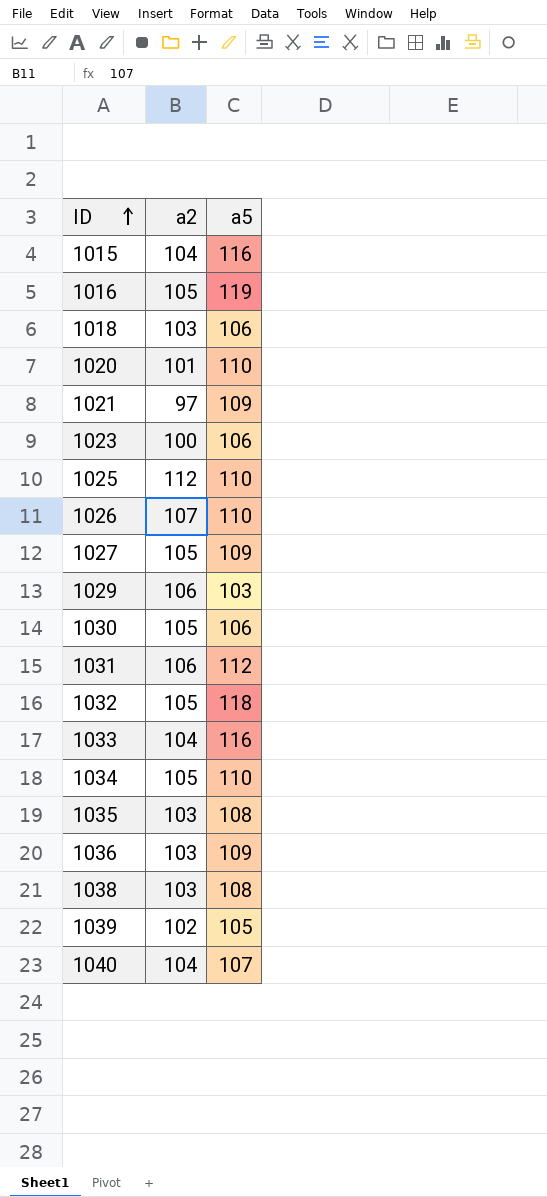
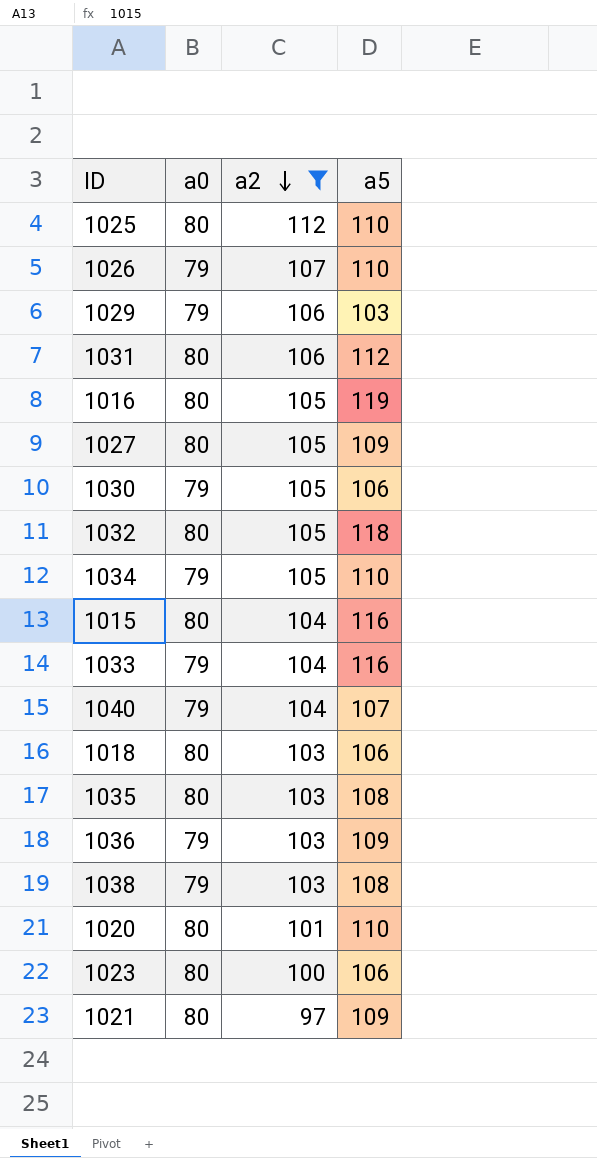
filter: none -> a2 != 102
row order: ID ascending -> a2 descending
column a0 | position: none -> 2

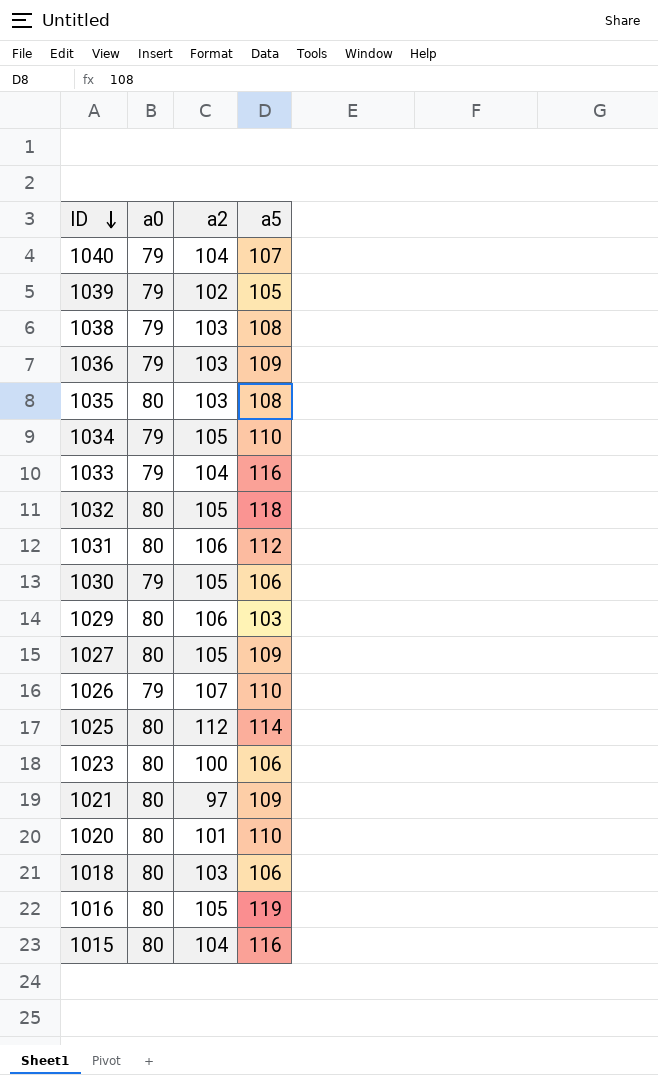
filter: a2 != 102 -> none
row order: a2 descending -> ID descending
1029 | a0: 79 -> 80
1025 | a5: 110 -> 114

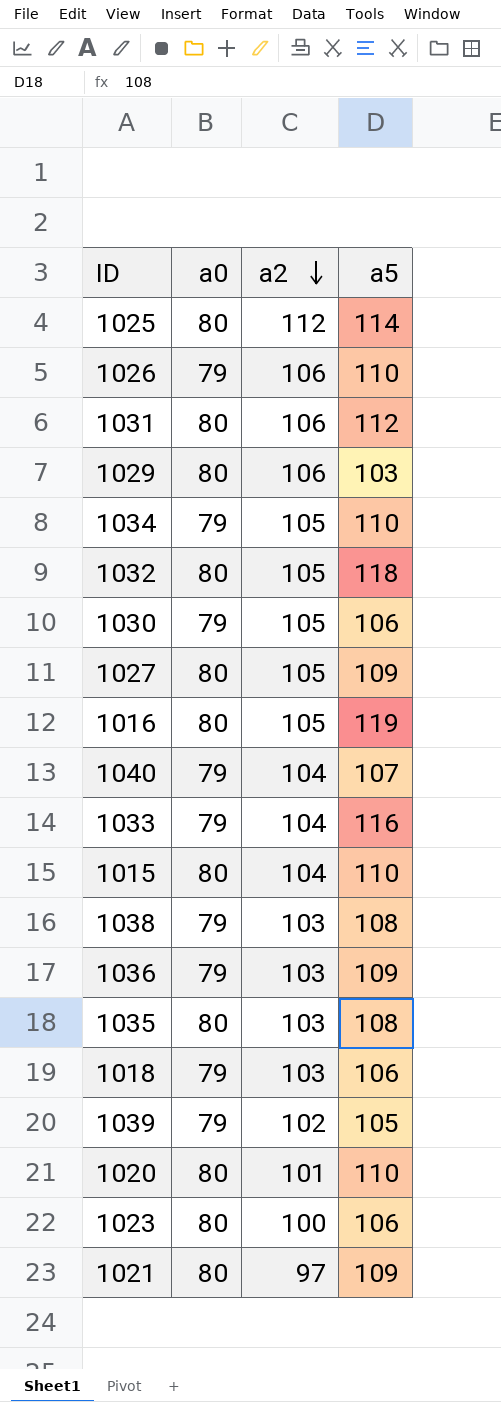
row order: ID descending -> a2 descending
1026 | a2: 107 -> 106
1015 | a5: 116 -> 110
1018 | a0: 80 -> 79

